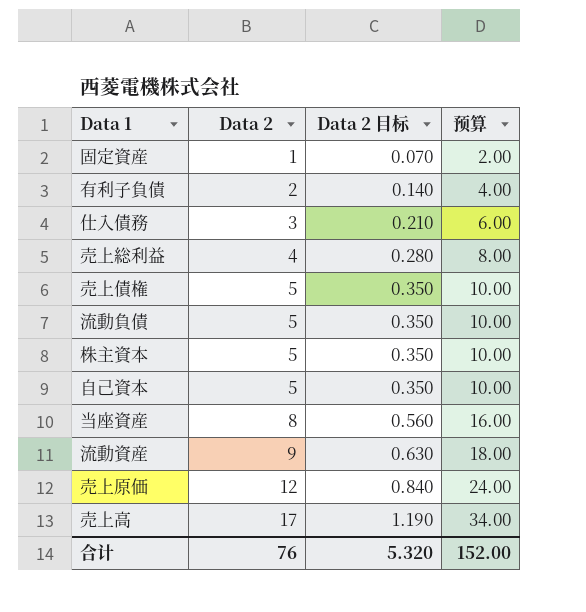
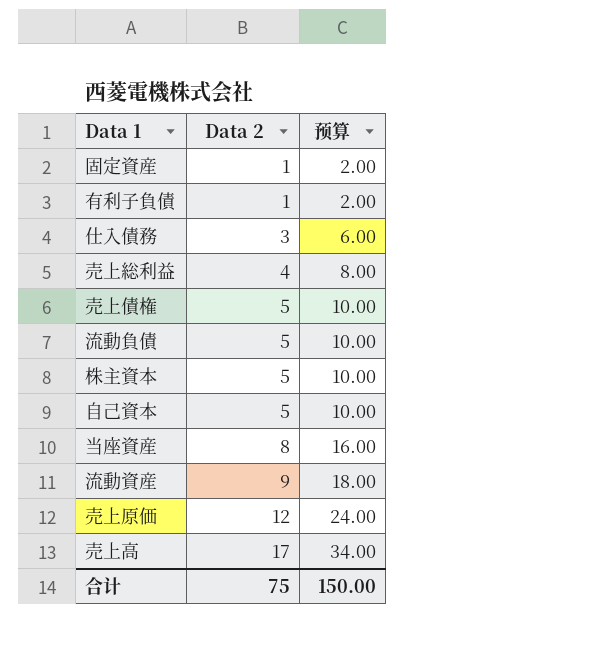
column Data 2 目标 | formula: [Data 2] * 0.07 -> none
有利子負債 | Data 2: 2 -> 1
有利子負債 | 预算: 4.00 -> 2.00
合计 | Data 2: 76 -> 75
合计 | 预算: 152.00 -> 150.00

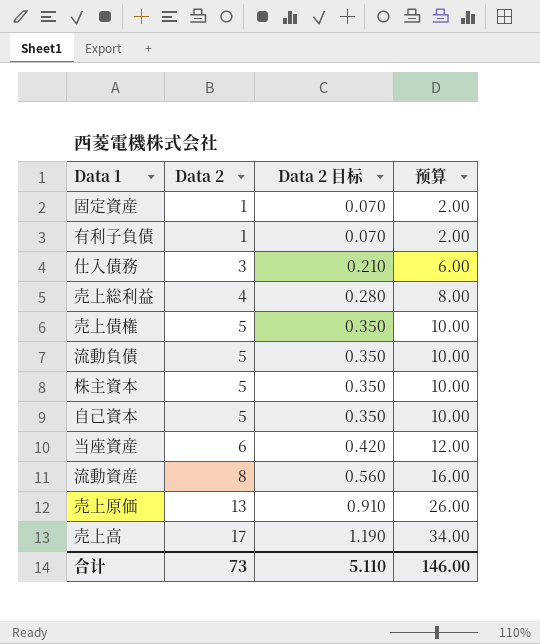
column Data 2 目标 | formula: none -> [Data 2] * 0.07
当座資産 | Data 2: 8 -> 6
当座資産 | 预算: 16.00 -> 12.00
流動資産 | Data 2: 9 -> 8
流動資産 | 预算: 18.00 -> 16.00
売上原価 | Data 2: 12 -> 13
売上原価 | 预算: 24.00 -> 26.00
合计 | Data 2: 75 -> 73
合计 | 预算: 150.00 -> 146.00

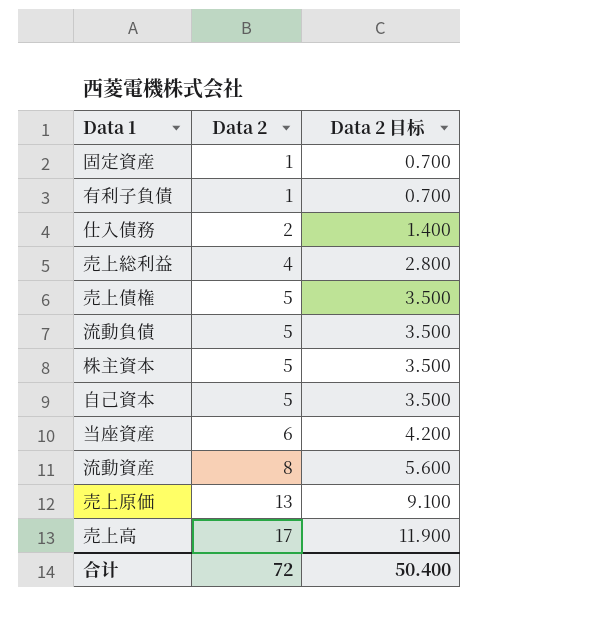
column 预算 | formula: [Data 2] * 2 -> none
column Data 2 目标 | formula: [Data 2] * 0.07 -> [Data 2] * 0.7
仕入債務 | Data 2: 3 -> 2
合计 | Data 2: 73 -> 72
合计 | Data 2 目标: 5.110 -> 50.400

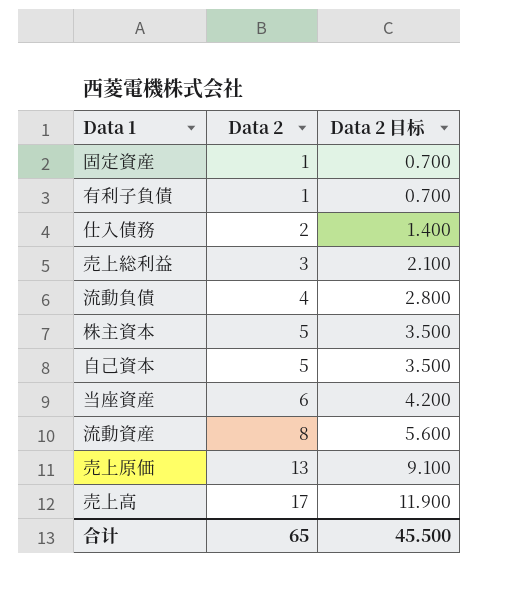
row 売上債権: 5 | 3.500 -> none
売上総利益 | Data 2: 4 -> 3
売上総利益 | Data 2 目标: 2.800 -> 2.100
流動負債 | Data 2: 5 -> 4
流動負債 | Data 2 目标: 3.500 -> 2.800
合计 | Data 2: 72 -> 65
合计 | Data 2 目标: 50.400 -> 45.500

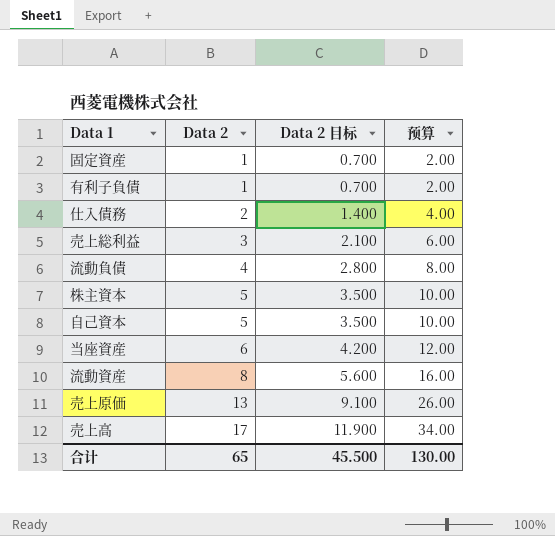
column 预算 | formula: none -> [Data 2] * 2

